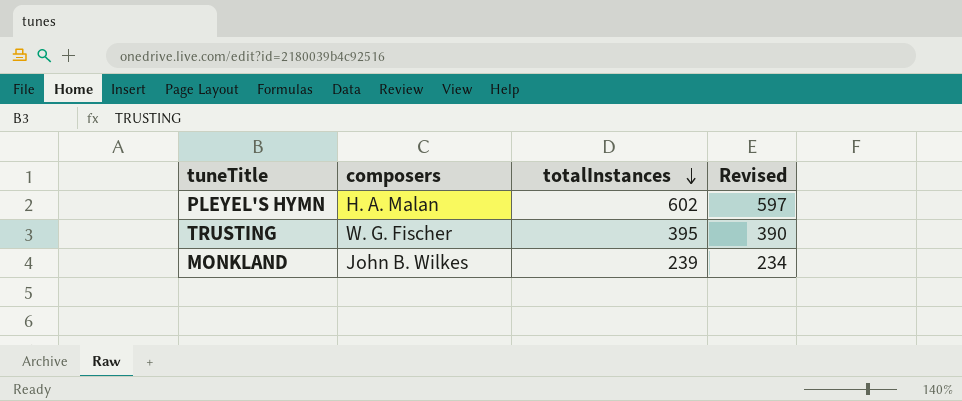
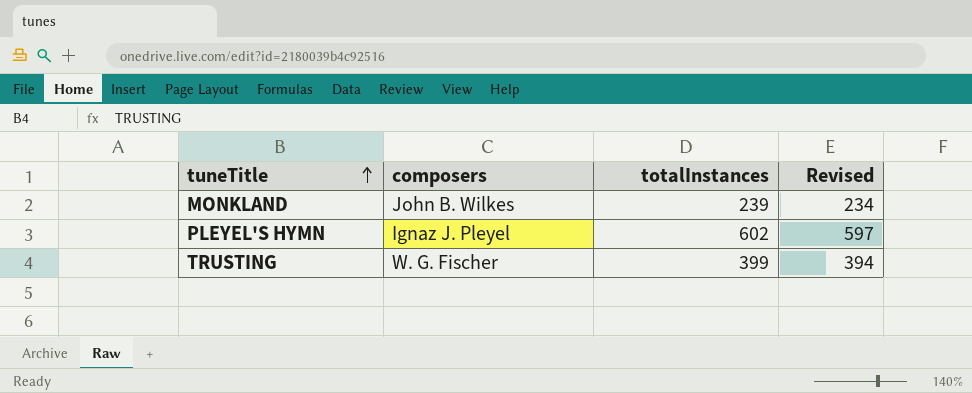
row order: totalInstances descending -> tuneTitle ascending
PLEYEL'S HYMN | composers: H. A. Malan -> Ignaz J. Pleyel
TRUSTING | totalInstances: 395 -> 399
TRUSTING | Revised: 390 -> 394

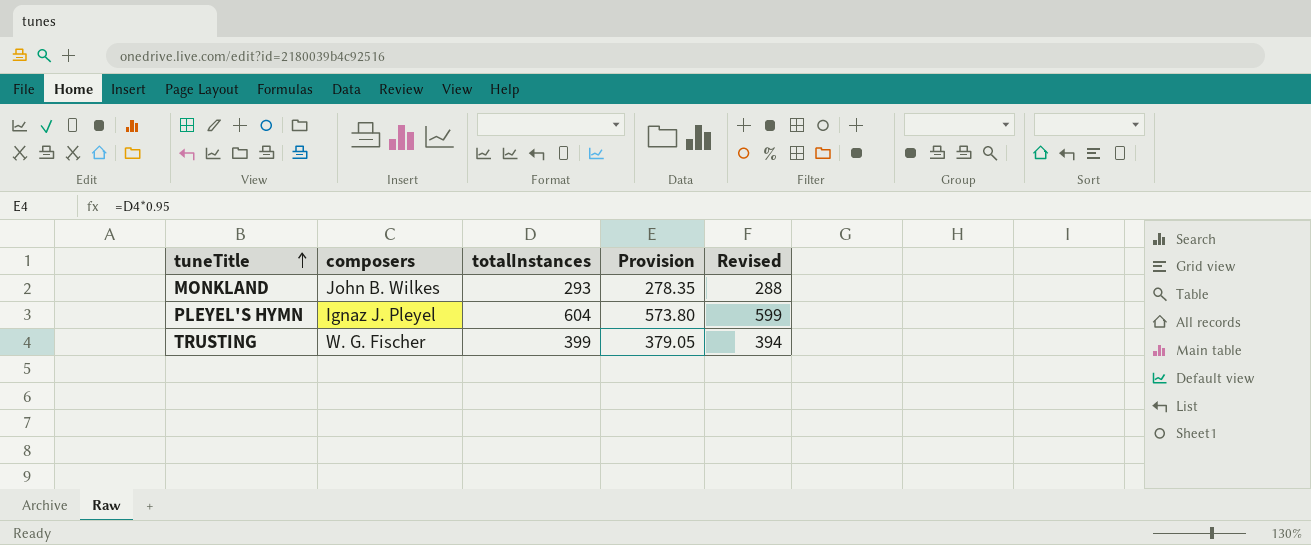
column Provision | formula: none -> [totalInstances] * 0.95
MONKLAND | totalInstances: 239 -> 293
MONKLAND | Revised: 234 -> 288
PLEYEL'S HYMN | totalInstances: 602 -> 604
PLEYEL'S HYMN | Revised: 597 -> 599

